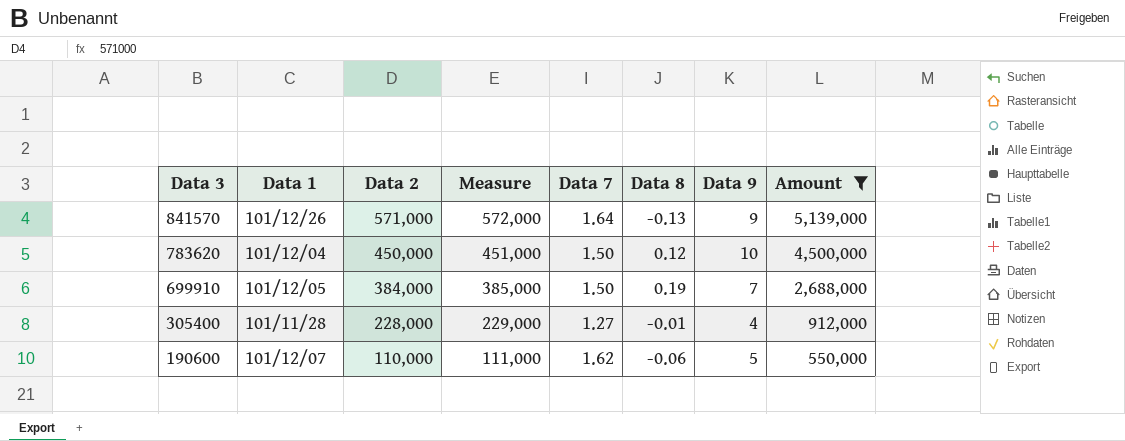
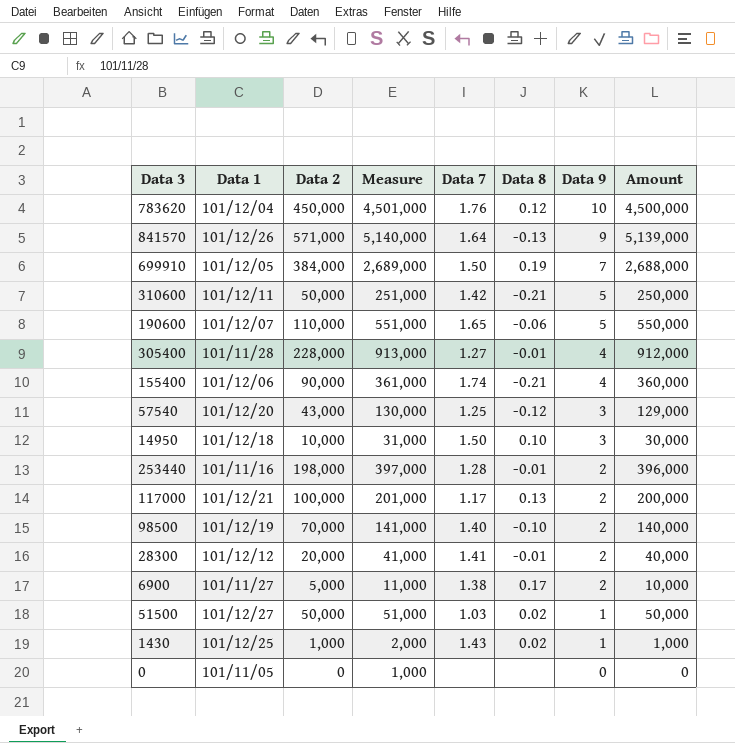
filter: Amount >= 550,000 -> none
row order: Data 3 descending -> Data 9 descending
column Measure | formula: [Data 2] + 1000 -> [Amount] + 1000
783620 | Data 7: 1.50 -> 1.76
190600 | Data 7: 1.62 -> 1.65

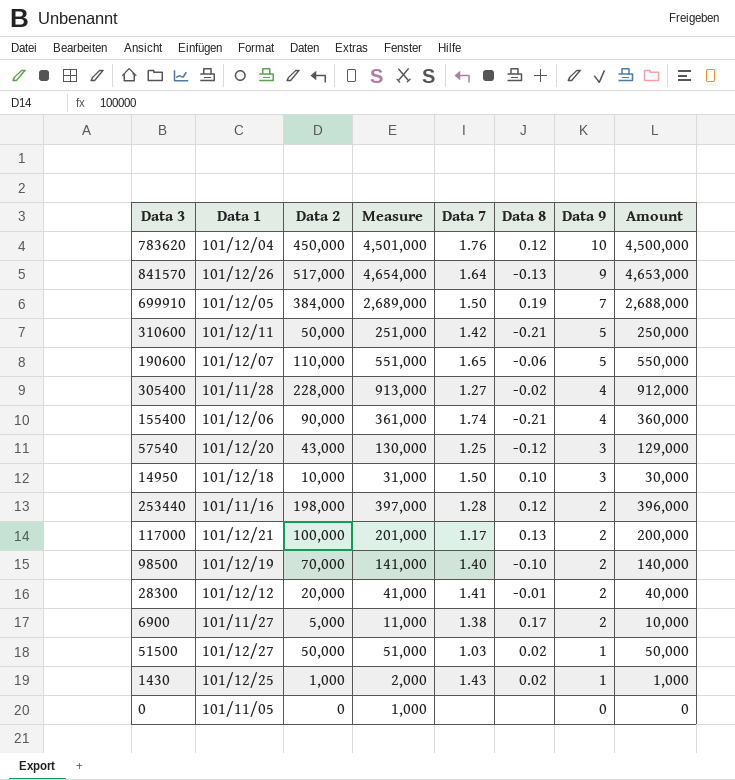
841570 | Data 2: 571,000 -> 517,000
841570 | Measure: 5,140,000 -> 4,654,000
841570 | Amount: 5,139,000 -> 4,653,000
305400 | Data 8: -0.01 -> -0.02
253440 | Data 8: -0.01 -> 0.12

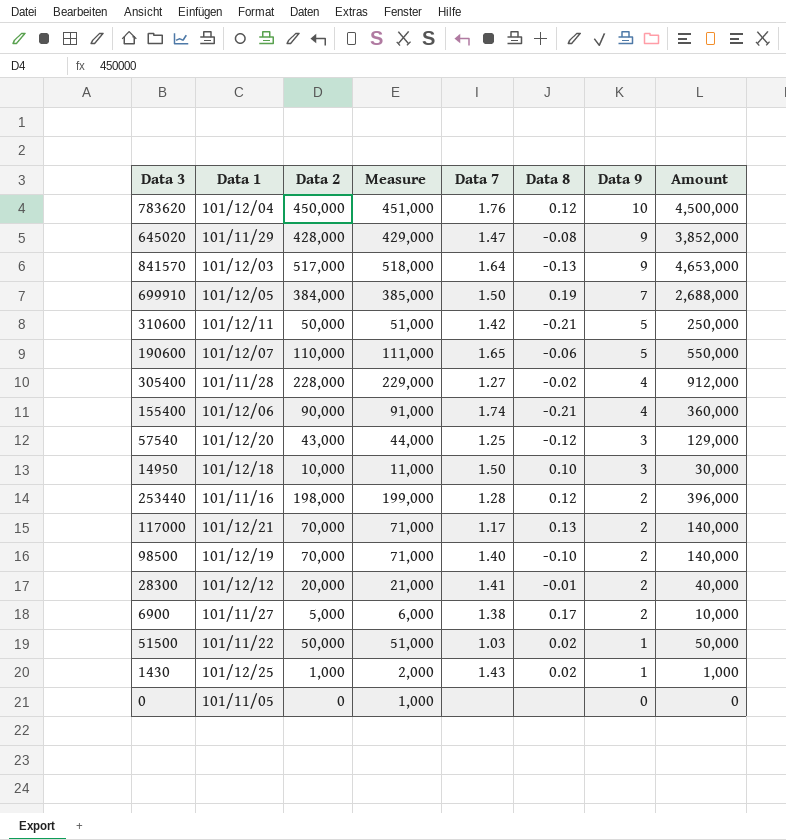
column Measure | formula: [Amount] + 1000 -> [Data 2] + 1000
row 645020: none -> 101/11/29 | 428,000 | 429,000 | 1.47 | -0.08 | 9 | 3,852,000
841570 | Data 1: 101/12/26 -> 101/12/03
117000 | Data 2: 100,000 -> 70,000
117000 | Amount: 200,000 -> 140,000
51500 | Data 1: 101/12/27 -> 101/11/22

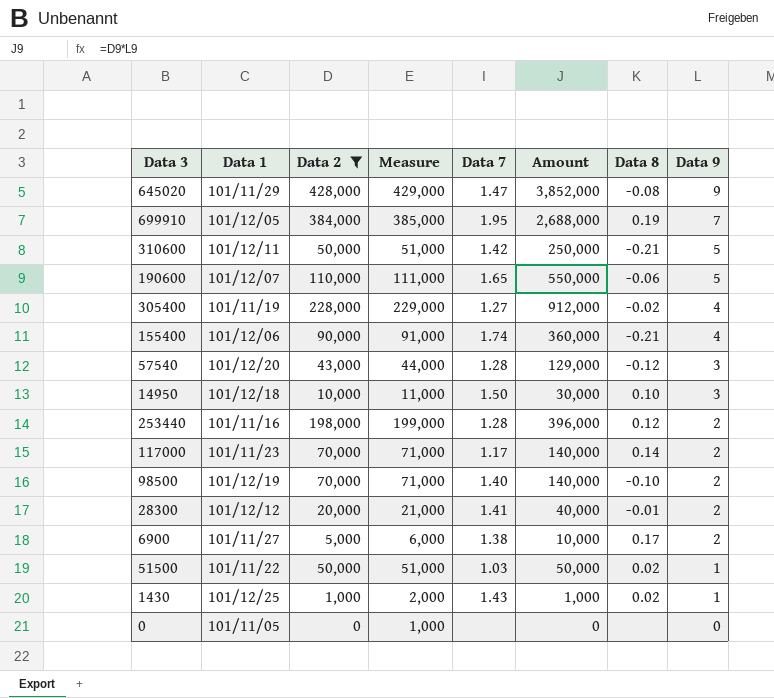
filter: none -> Data 2 <= 428,000
column Amount | position: 8 -> 6
699910 | Data 7: 1.50 -> 1.95
305400 | Data 1: 101/11/28 -> 101/11/19
57540 | Data 7: 1.25 -> 1.28
117000 | Data 1: 101/12/21 -> 101/11/23
117000 | Data 8: 0.13 -> 0.14

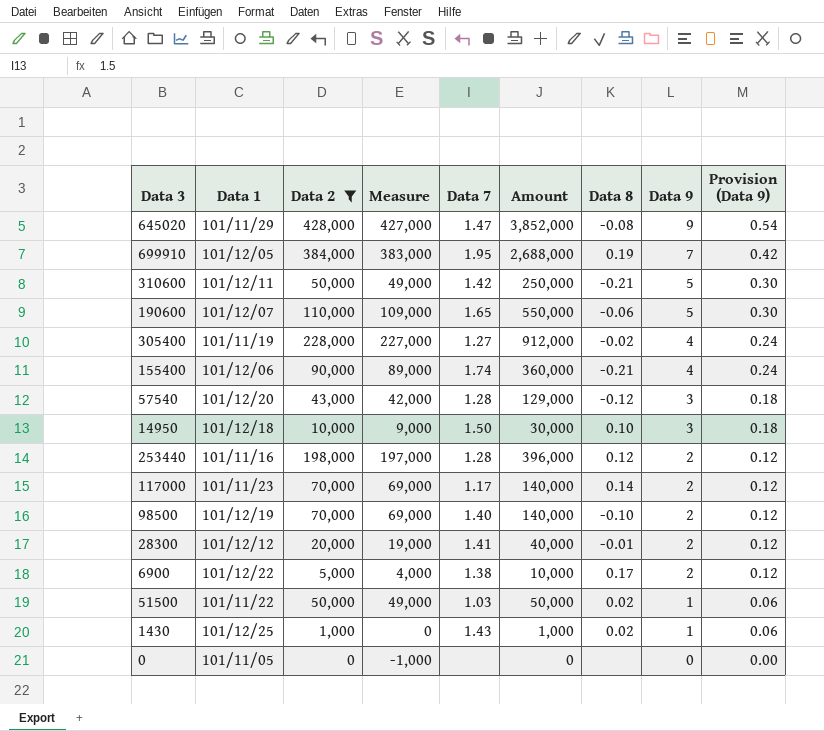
column Measure | formula: [Data 2] + 1000 -> [Data 2] - 1000
column Provision (Data 9) | formula: none -> [Data 9] * 0.06
6900 | Data 1: 101/11/27 -> 101/12/22

